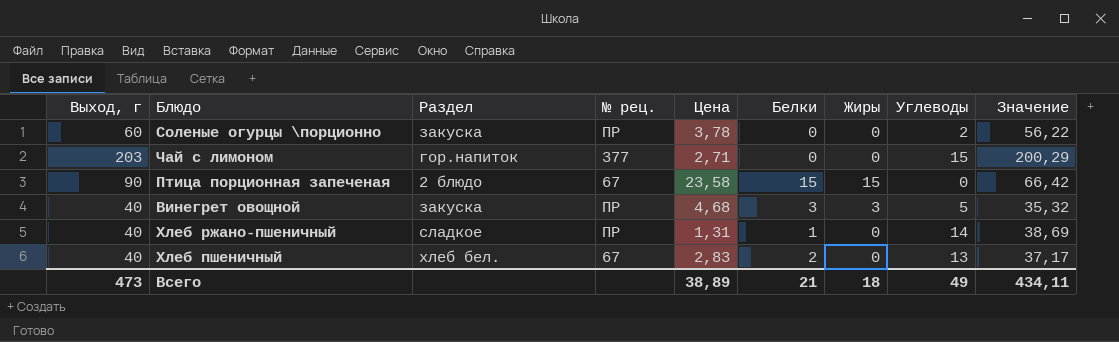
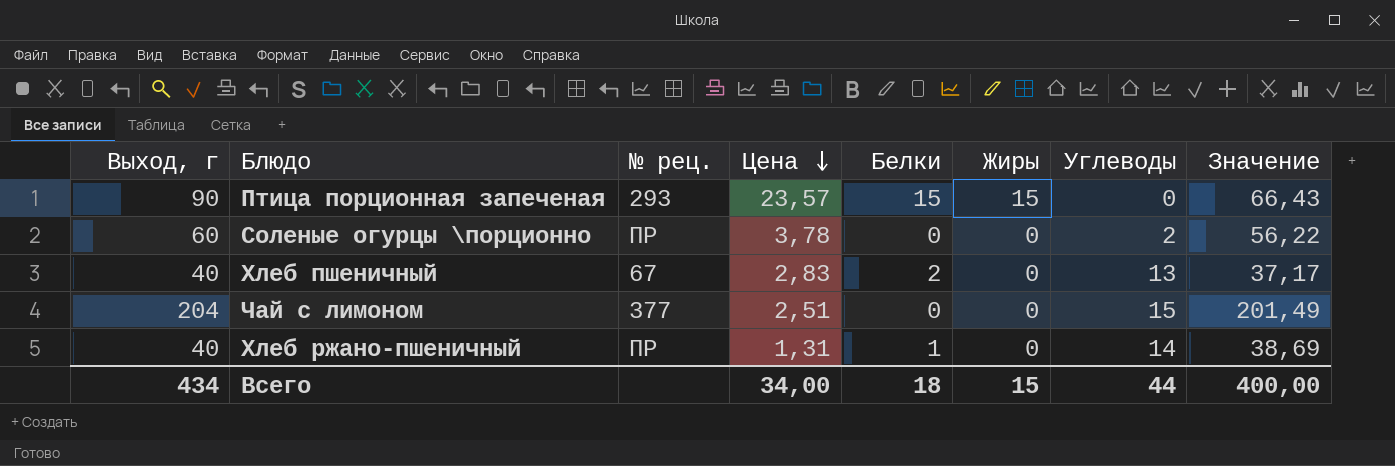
row order: none -> Цена descending
column Раздел | position: 3 -> none
row Винегрет овощной: 40 | закуска | ПР | 4,68 | 3 | 3 | 5 | 35,32 -> none
Птица порционная запеченая | № рец.: 67 -> 293
Птица порционная запеченая | Цена: 23,58 -> 23,57
Птица порционная запеченая | Значение: 66,42 -> 66,43
Чай с лимоном | Выход, г: 203 -> 204
Чай с лимоном | Цена: 2,71 -> 2,51
Чай с лимоном | Значение: 200,29 -> 201,49
Всего | Выход, г: 473 -> 434
Всего | Цена: 38,89 -> 34,00
Всего | Белки: 21 -> 18
Всего | Жиры: 18 -> 15
Всего | Углеводы: 49 -> 44
Всего | Значение: 434,11 -> 400,00

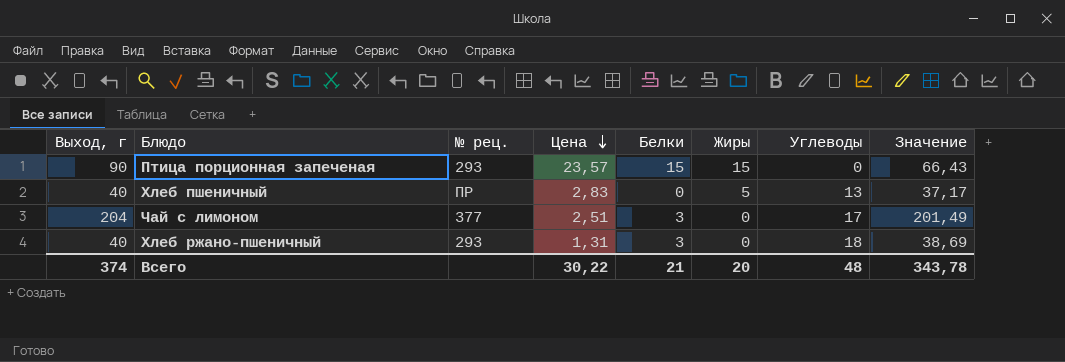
row Соленые огурцы \порционно: 60 | ПР | 3,78 | 0 | 0 | 2 | 56,22 -> none
Хлеб пшеничный | № рец.: 67 -> ПР
Хлеб пшеничный | Белки: 2 -> 0
Хлеб пшеничный | Жиры: 0 -> 5
Чай с лимоном | Белки: 0 -> 3
Чай с лимоном | Углеводы: 15 -> 17
Хлеб ржано-пшеничный | № рец.: ПР -> 293
Хлеб ржано-пшеничный | Белки: 1 -> 3
Хлеб ржано-пшеничный | Углеводы: 14 -> 18
Всего | Выход, г: 434 -> 374
Всего | Цена: 34,00 -> 30,22
Всего | Белки: 18 -> 21
Всего | Жиры: 15 -> 20
Всего | Углеводы: 44 -> 48
Всего | Значение: 400,00 -> 343,78

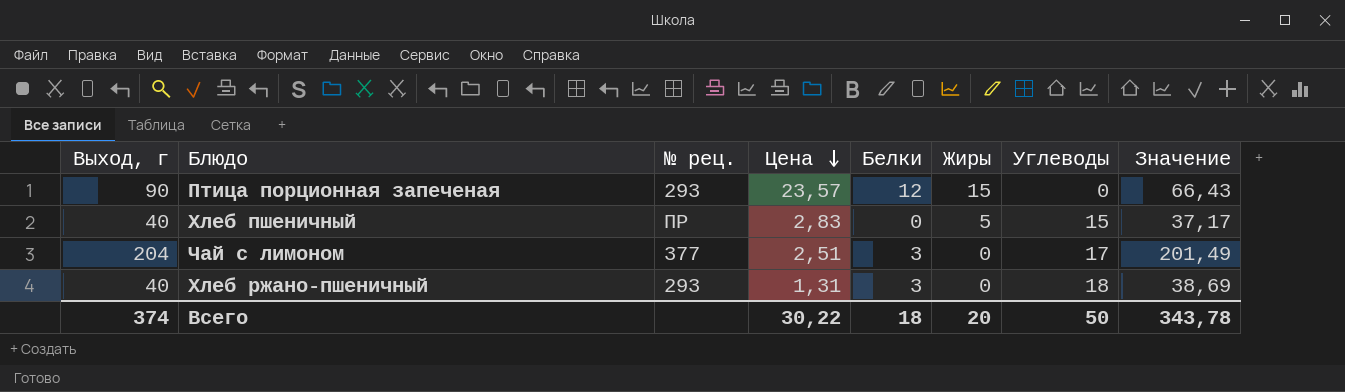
Птица порционная запеченая | Белки: 15 -> 12
Хлеб пшеничный | Углеводы: 13 -> 15
Всего | Белки: 21 -> 18
Всего | Углеводы: 48 -> 50

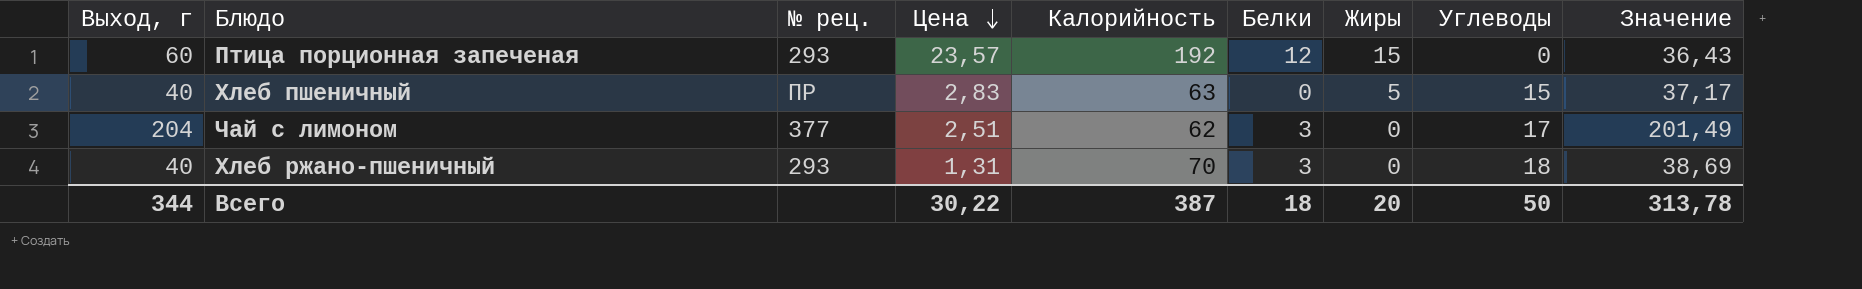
column Калорийность | position: none -> 5
Птица порционная запеченая | Выход, г: 90 -> 60
Птица порционная запеченая | Значение: 66,43 -> 36,43
Всего | Выход, г: 374 -> 344
Всего | Значение: 343,78 -> 313,78

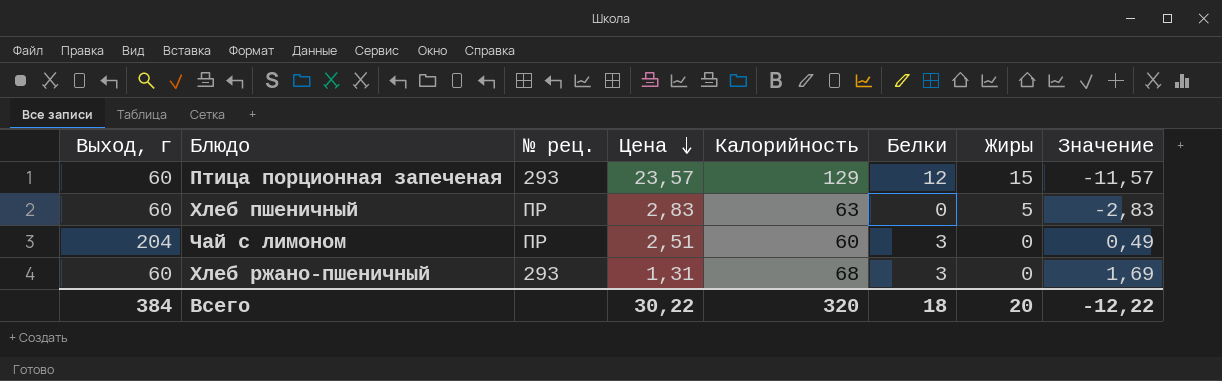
column Углеводы | position: 8 -> none
column Значение | formula: [Выход, г] - [Цена] -> [Белки] - [Цена]
Птица порционная запеченая | Калорийность: 192 -> 129
Хлеб пшеничный | Выход, г: 40 -> 60
Чай с лимоном | № рец.: 377 -> ПР
Чай с лимоном | Калорийность: 62 -> 60
Хлеб ржано-пшеничный | Выход, г: 40 -> 60
Хлеб ржано-пшеничный | Калорийность: 70 -> 68
Всего | Выход, г: 344 -> 384
Всего | Калорийность: 387 -> 320
Всего | Значение: 313,78 -> -12,22

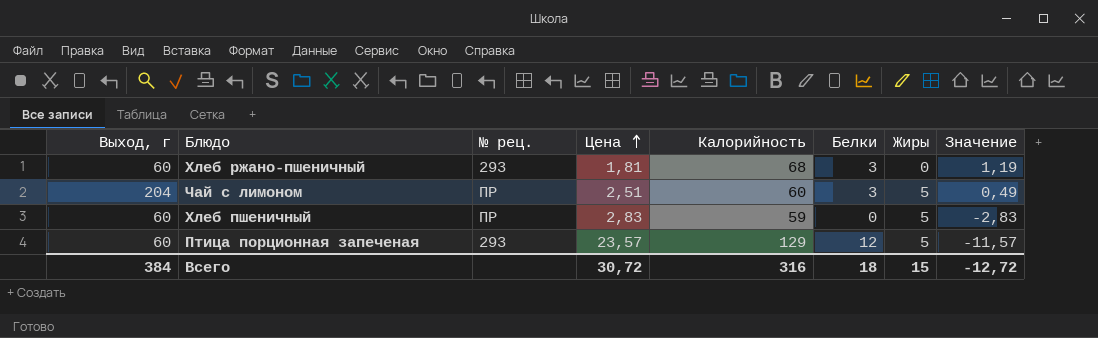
row order: Цена descending -> Цена ascending
Хлеб ржано-пшеничный | Цена: 1,31 -> 1,81
Хлеб ржано-пшеничный | Значение: 1,69 -> 1,19
Чай с лимоном | Жиры: 0 -> 5
Хлеб пшеничный | Калорийность: 63 -> 59
Птица порционная запеченая | Жиры: 15 -> 5
Всего | Цена: 30,22 -> 30,72
Всего | Калорийность: 320 -> 316
Всего | Жиры: 20 -> 15
Всего | Значение: -12,22 -> -12,72

